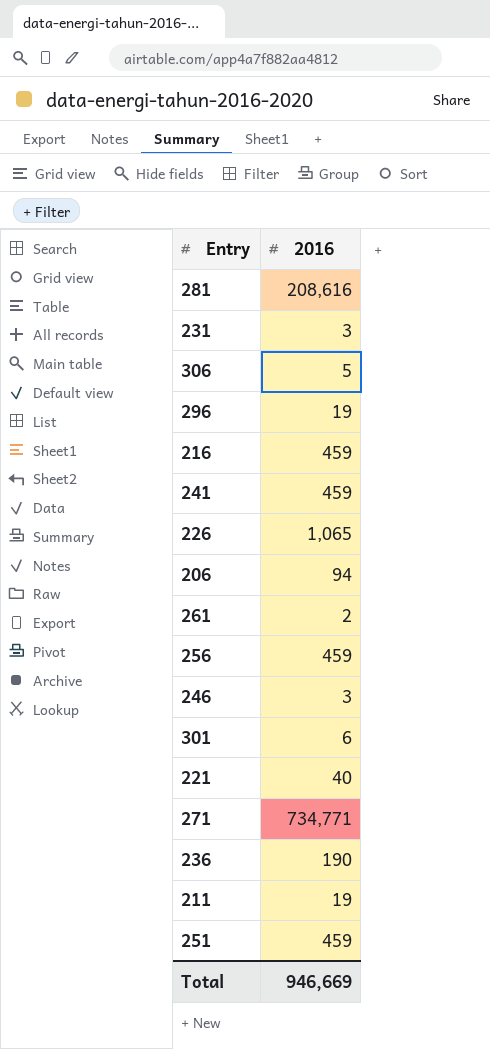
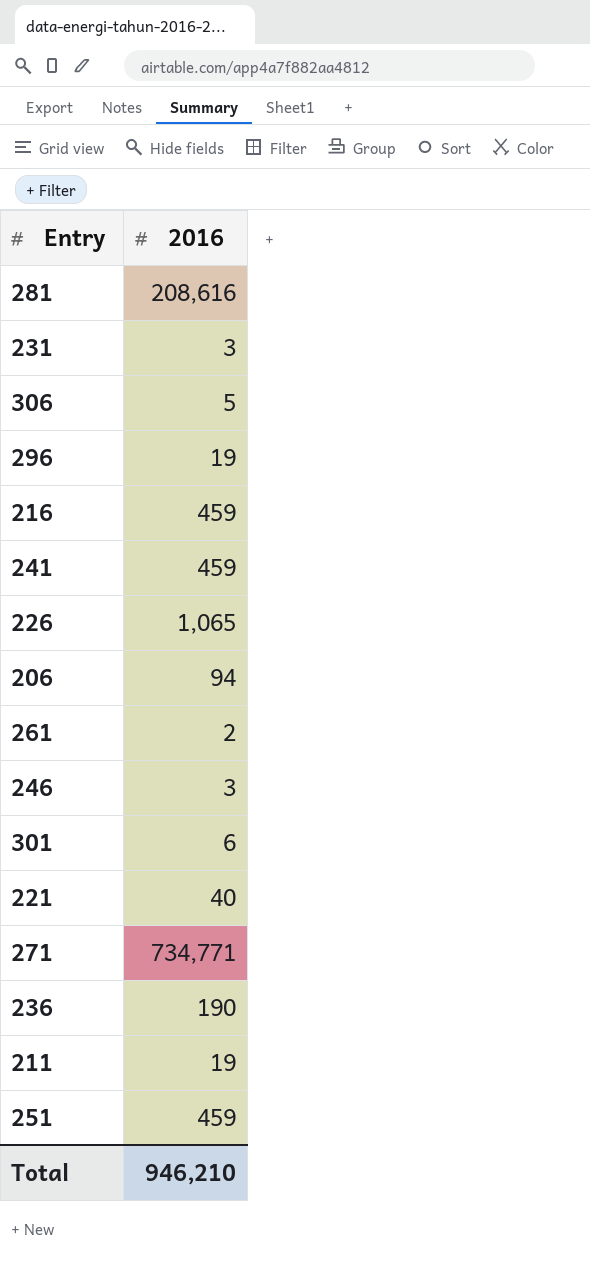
row 256: 459 -> none
Total | 2016: 946,669 -> 946,210

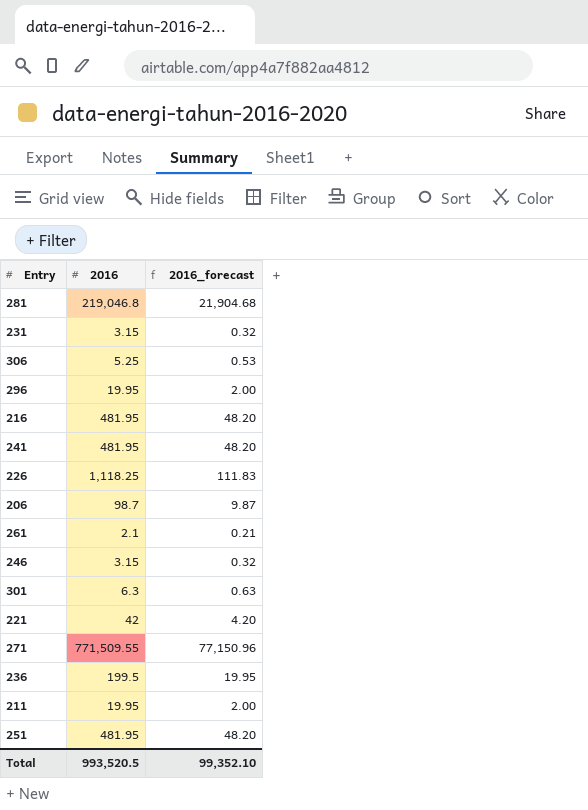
column 2016_forecast | formula: none -> [2016] * 0.1
281 | 2016: 208,616 -> 219,046.8
231 | 2016: 3 -> 3.15
306 | 2016: 5 -> 5.25
296 | 2016: 19 -> 19.95
216 | 2016: 459 -> 481.95
241 | 2016: 459 -> 481.95
226 | 2016: 1,065 -> 1,118.25
206 | 2016: 94 -> 98.7
261 | 2016: 2 -> 2.1
246 | 2016: 3 -> 3.15
301 | 2016: 6 -> 6.3
221 | 2016: 40 -> 42
271 | 2016: 734,771 -> 771,509.55
236 | 2016: 190 -> 199.5
211 | 2016: 19 -> 19.95
251 | 2016: 459 -> 481.95
Total | 2016: 946,210 -> 993,520.5

